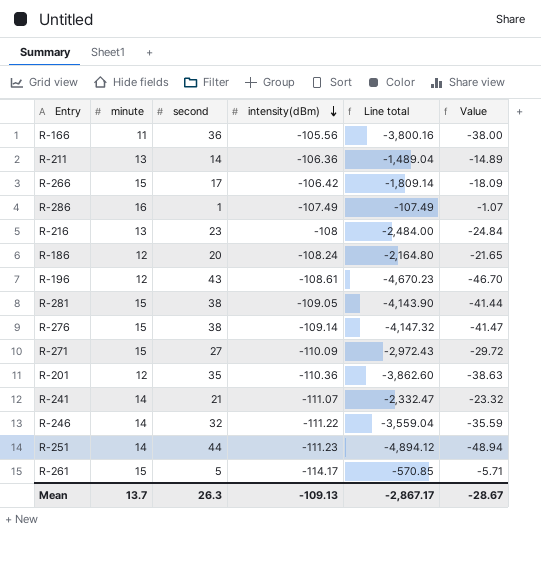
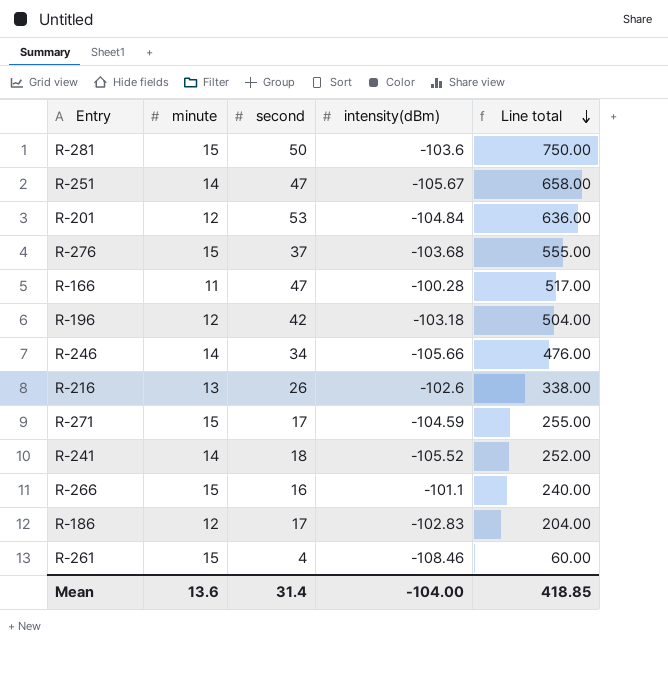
row order: intensity(dBm) descending -> Line total descending
column Value | formula: [Line total] * 0.01 -> none
column Line total | formula: [second] * [intensity(dBm)] -> [minute] * [second]
row R-211: 13 | 14 | -106.36 | -1,489.04 | -14.89 -> none
row R-286: 16 | 1 | -107.49 | -107.49 | -1.07 -> none
R-281 | second: 38 -> 50
R-281 | intensity(dBm): -109.05 -> -103.6
R-251 | second: 44 -> 47
R-251 | intensity(dBm): -111.23 -> -105.67
R-201 | second: 35 -> 53
R-201 | intensity(dBm): -110.36 -> -104.84
R-276 | second: 38 -> 37
R-276 | intensity(dBm): -109.14 -> -103.68
R-166 | second: 36 -> 47
R-166 | intensity(dBm): -105.56 -> -100.28
R-196 | second: 43 -> 42
R-196 | intensity(dBm): -108.61 -> -103.18
R-246 | second: 32 -> 34
R-246 | intensity(dBm): -111.22 -> -105.66
R-216 | second: 23 -> 26
R-216 | intensity(dBm): -108 -> -102.6
R-271 | second: 27 -> 17
R-271 | intensity(dBm): -110.09 -> -104.59
R-241 | second: 21 -> 18
R-241 | intensity(dBm): -111.07 -> -105.52
R-266 | second: 17 -> 16
R-266 | intensity(dBm): -106.42 -> -101.1
R-186 | second: 20 -> 17
R-186 | intensity(dBm): -108.24 -> -102.83
R-261 | second: 5 -> 4
R-261 | intensity(dBm): -114.17 -> -108.46
Mean | minute: 13.7 -> 13.6
Mean | second: 26.3 -> 31.4
Mean | intensity(dBm): -109.13 -> -104.00
Mean | Line total: -2,867.17 -> 418.85

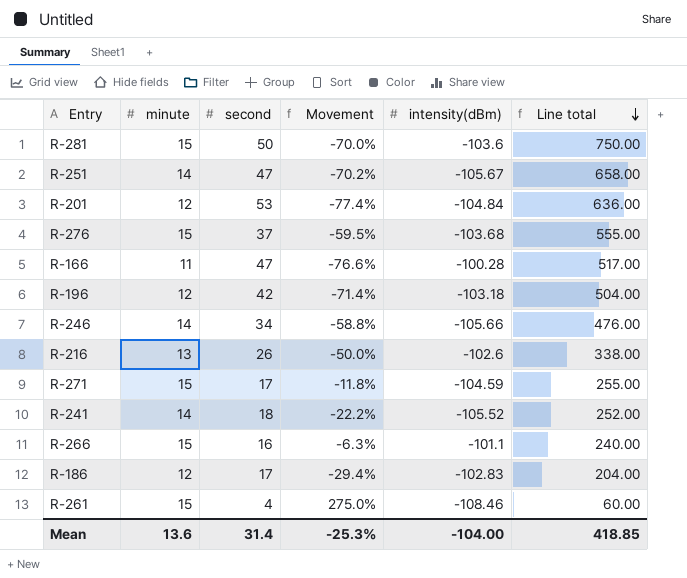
column Movement | formula: none -> ([minute] - [second]) / [second]

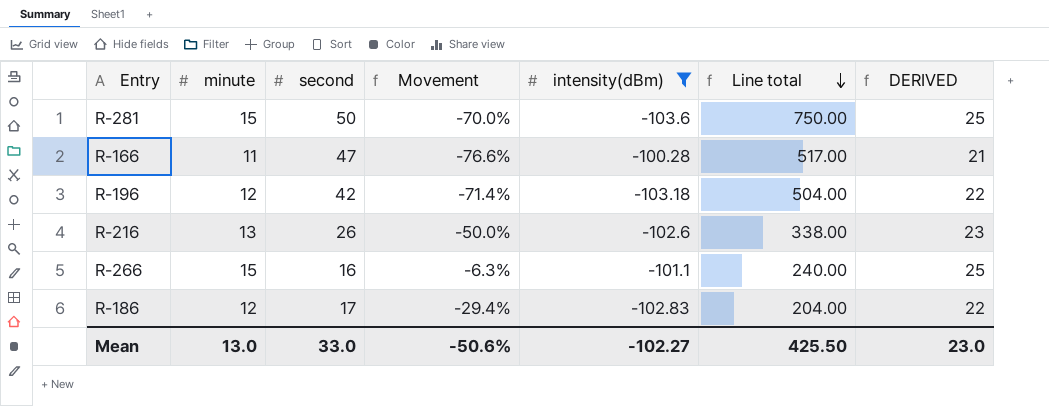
filter: none -> intensity(dBm) >= -103.6
column DERIVED | formula: none -> [minute] + 10
Mean | minute: 13.6 -> 13.0
Mean | second: 31.4 -> 33.0
Mean | Movement: -25.3% -> -50.6%
Mean | intensity(dBm): -104.00 -> -102.27
Mean | Line total: 418.85 -> 425.50

